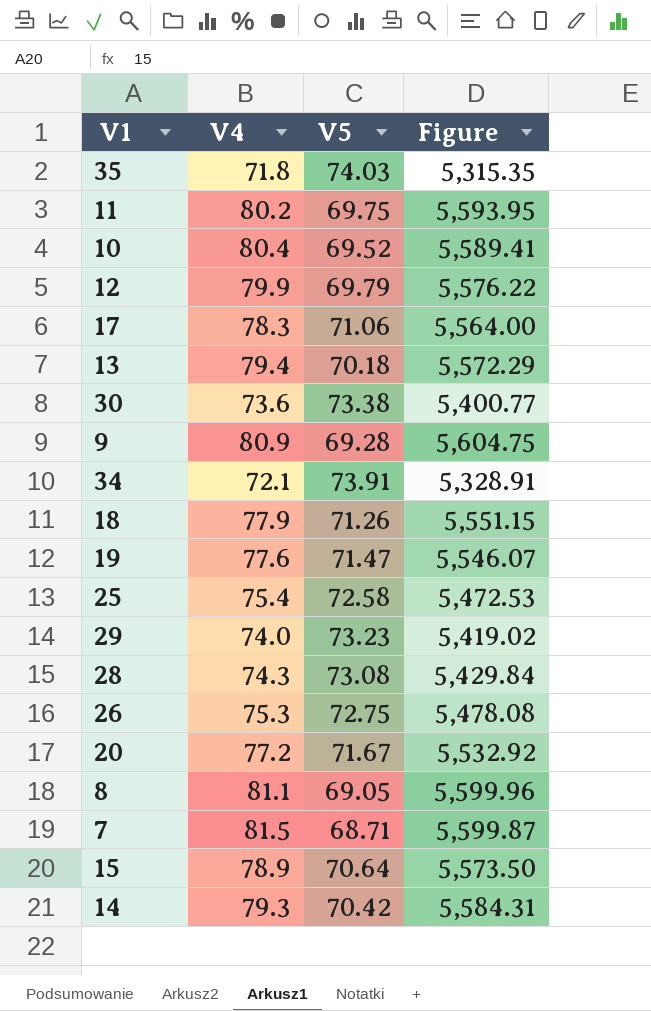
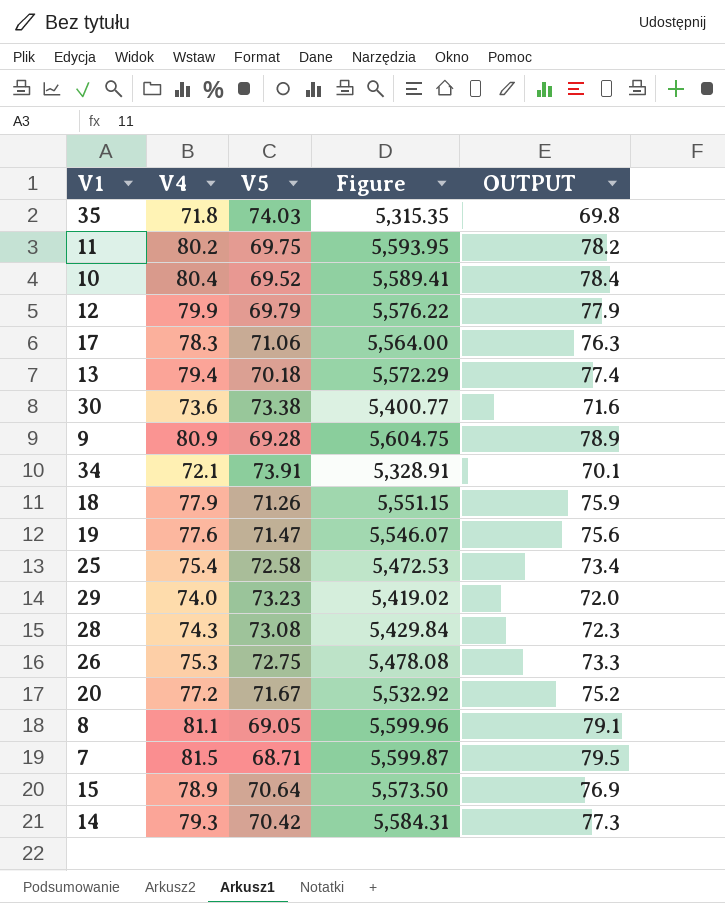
column OUTPUT | formula: none -> [V4] - 2

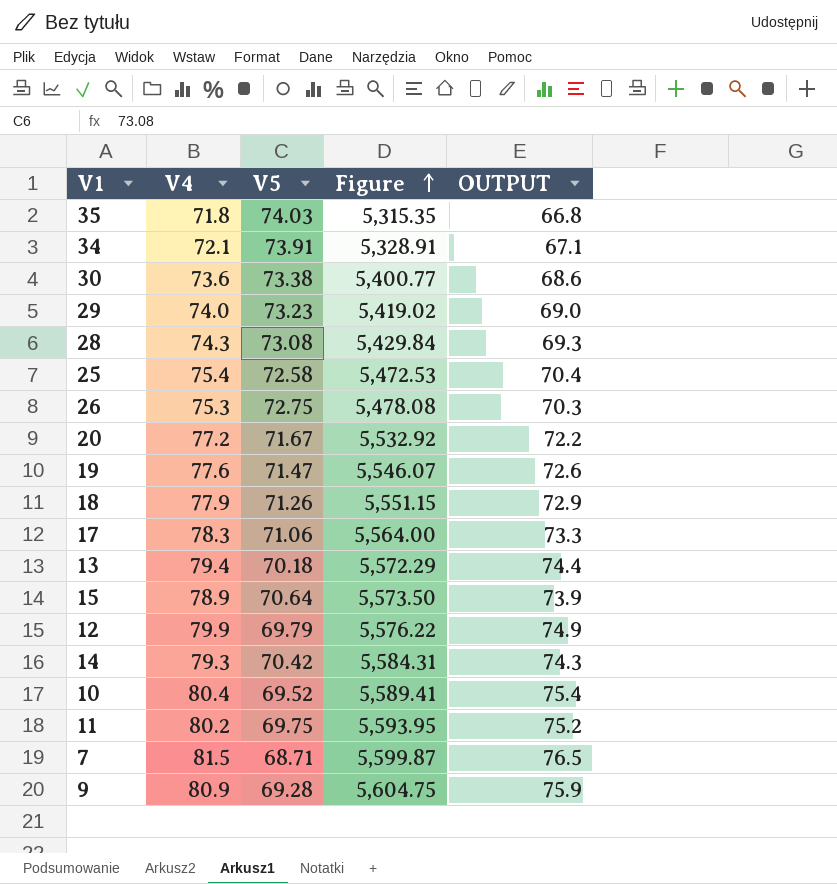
row order: none -> Figure ascending
column OUTPUT | formula: [V4] - 2 -> [V4] - 5
row 8: 81.1 | 69.05 | 5,599.96 | 79.1 -> none

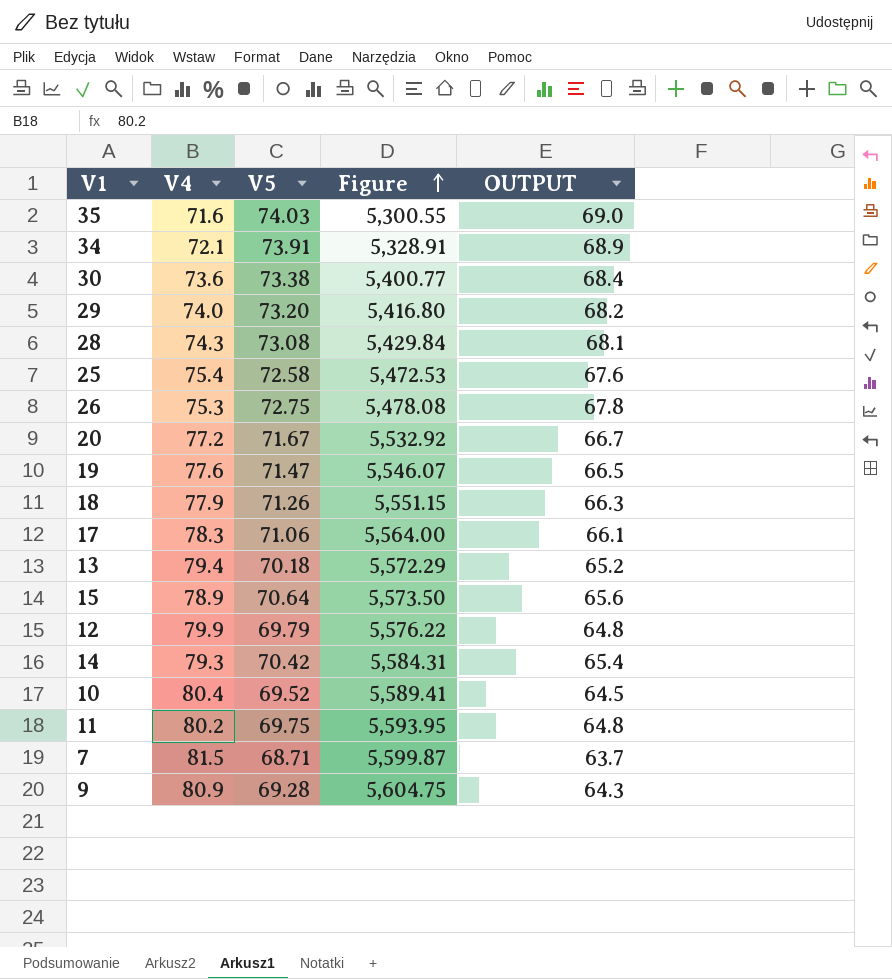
column OUTPUT | formula: [V4] - 5 -> [V5] - 5
35 | V4: 71.8 -> 71.6
35 | Figure: 5,315.35 -> 5,300.55
29 | V5: 73.23 -> 73.20
29 | Figure: 5,419.02 -> 5,416.80

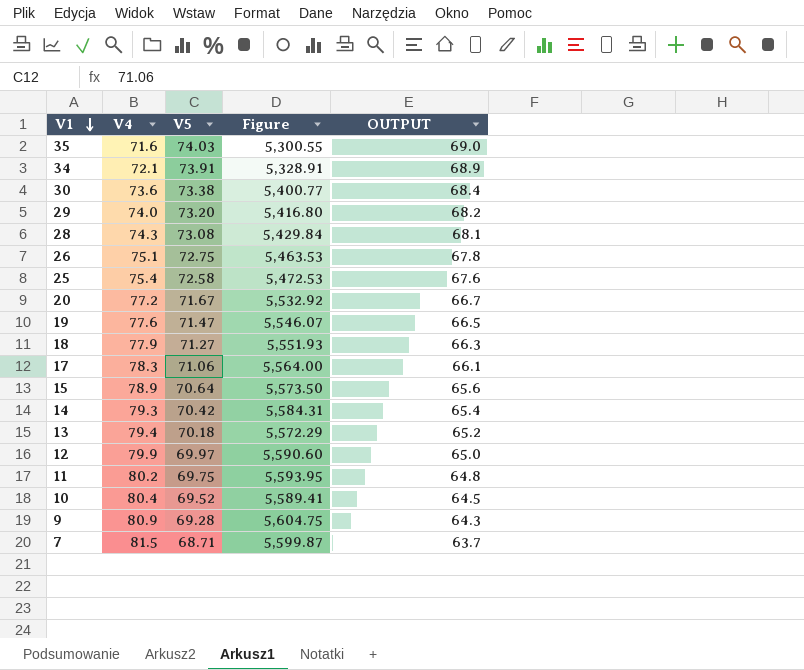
row order: Figure ascending -> V1 descending
26 | V4: 75.3 -> 75.1
26 | Figure: 5,478.08 -> 5,463.53
18 | V5: 71.26 -> 71.27
18 | Figure: 5,551.15 -> 5,551.93
12 | V5: 69.79 -> 69.97
12 | Figure: 5,576.22 -> 5,590.60
12 | OUTPUT: 64.8 -> 65.0

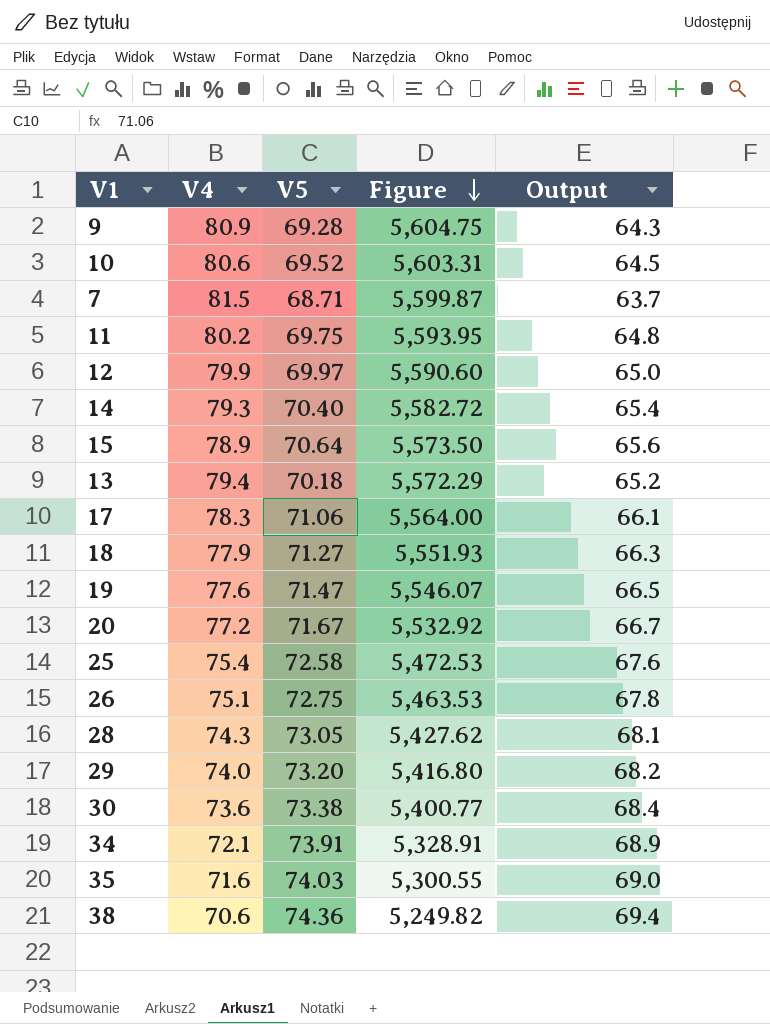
row order: V1 descending -> Figure descending
column name: OUTPUT -> Output
10 | V4: 80.4 -> 80.6
10 | Figure: 5,589.41 -> 5,603.31
14 | V5: 70.42 -> 70.40
14 | Figure: 5,584.31 -> 5,582.72
28 | V5: 73.08 -> 73.05
28 | Figure: 5,429.84 -> 5,427.62
row 38: none -> 70.6 | 74.36 | 5,249.82 | 69.4

